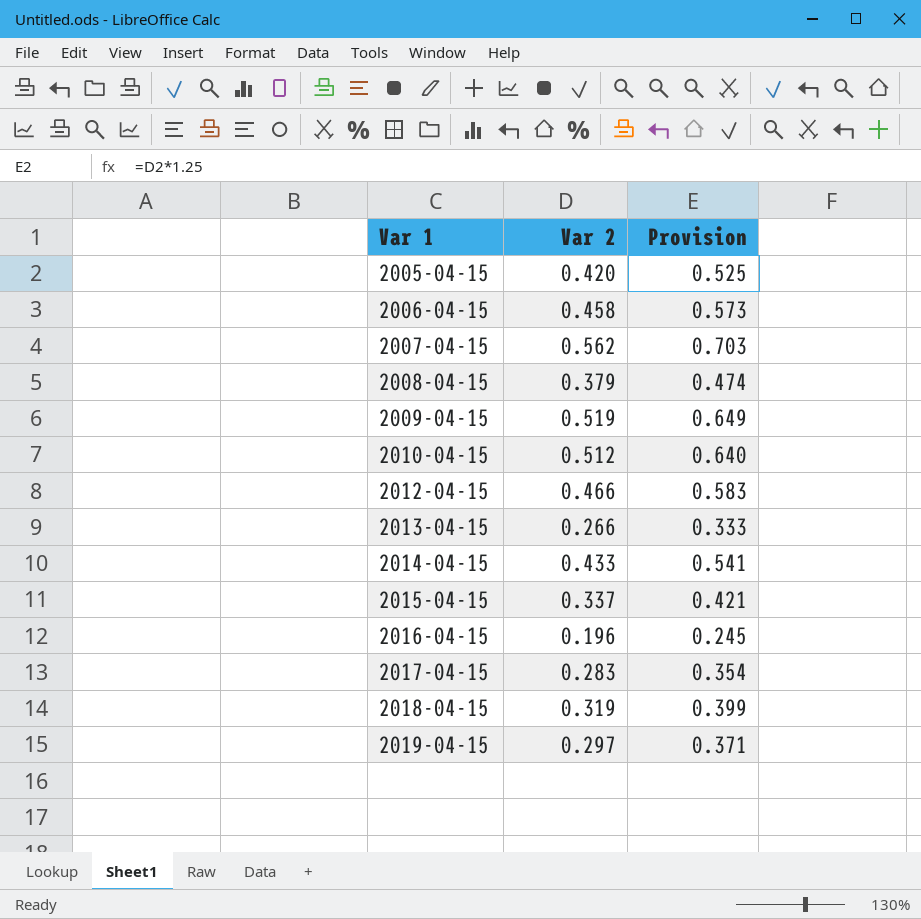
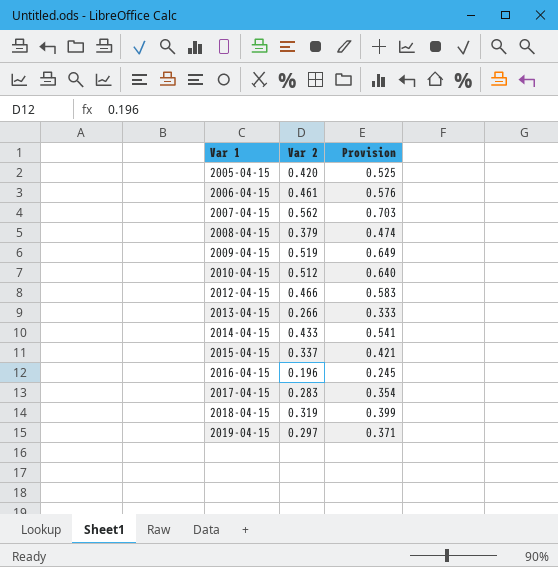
2006-04-15 | Var 2: 0.458 -> 0.461
2006-04-15 | Provision: 0.573 -> 0.576

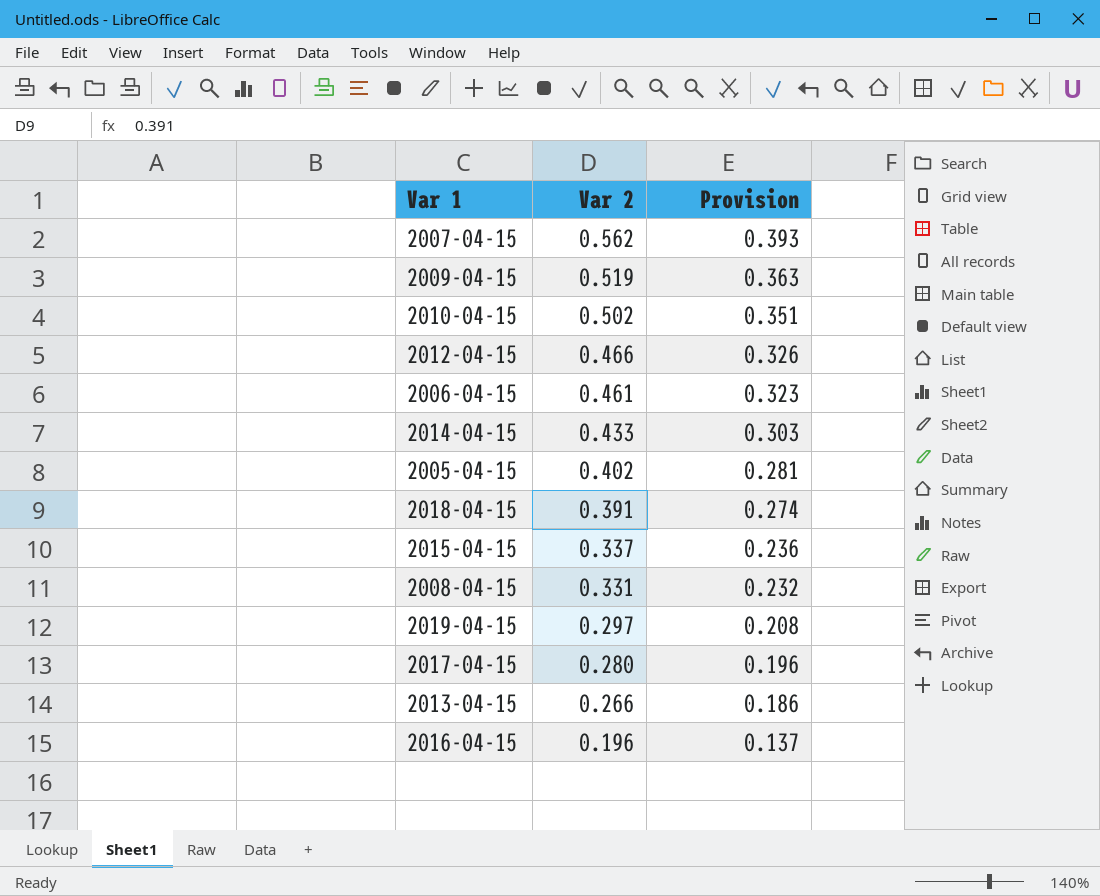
row order: Var 1 ascending -> Var 2 descending
column Provision | formula: [Var 2] * 1.25 -> [Var 2] * 0.7
2010-04-15 | Var 2: 0.512 -> 0.502
2005-04-15 | Var 2: 0.420 -> 0.402
2018-04-15 | Var 2: 0.319 -> 0.391
2008-04-15 | Var 2: 0.379 -> 0.331
2017-04-15 | Var 2: 0.283 -> 0.280

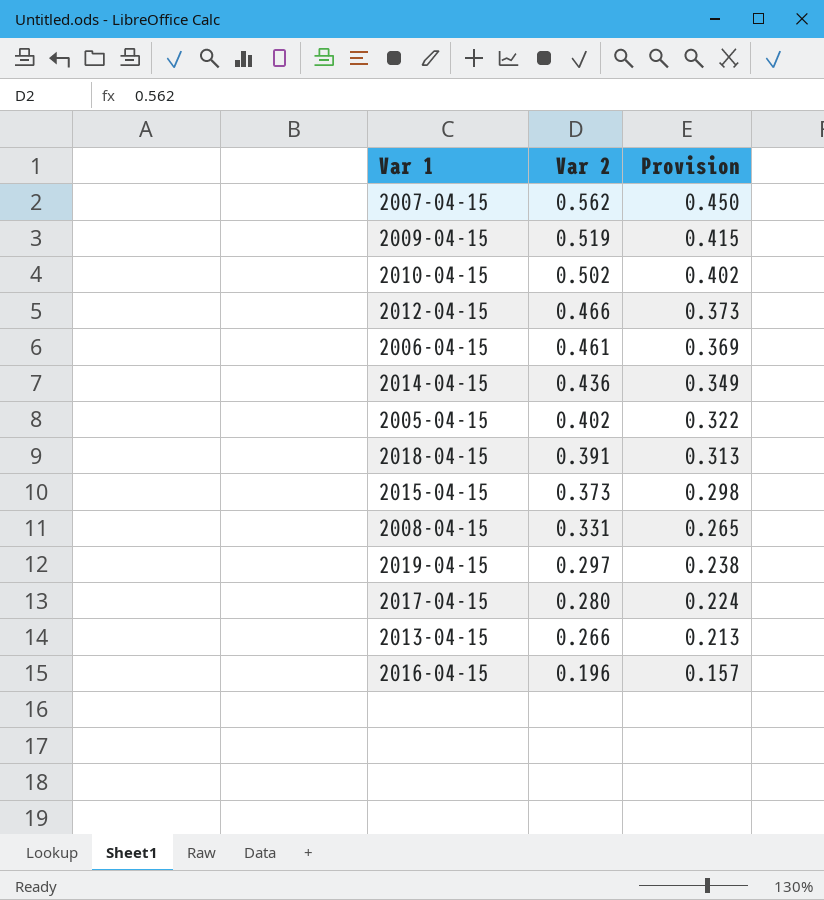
column Provision | formula: [Var 2] * 0.7 -> [Var 2] * 0.8
2014-04-15 | Var 2: 0.433 -> 0.436
2015-04-15 | Var 2: 0.337 -> 0.373

